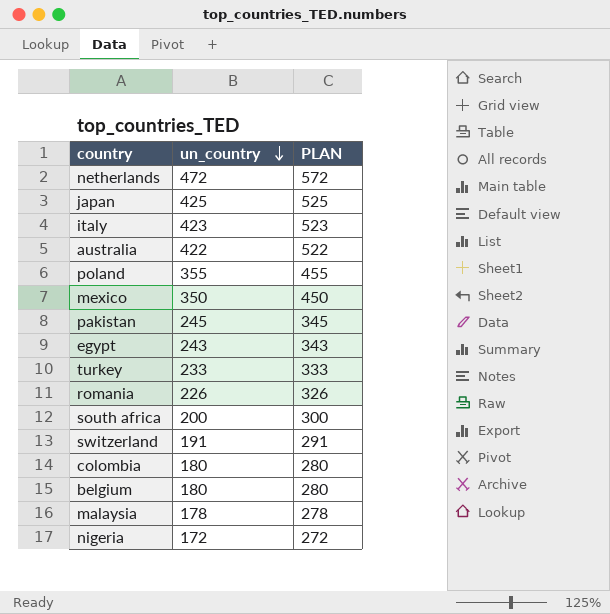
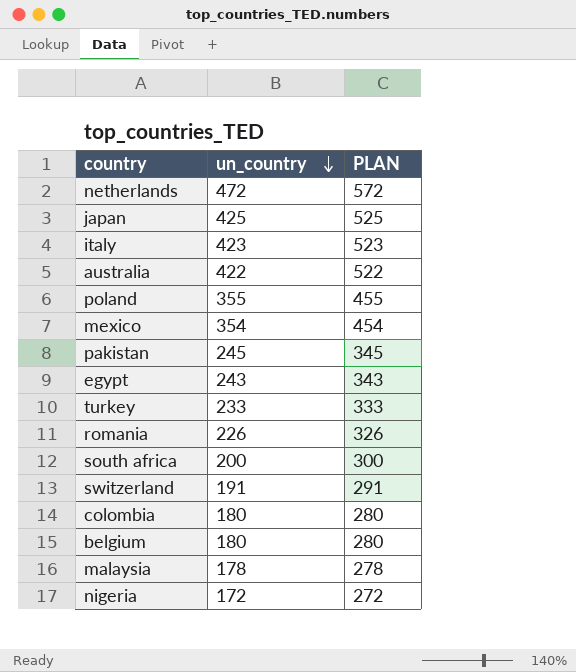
mexico | un_country: 350 -> 354
mexico | PLAN: 450 -> 454

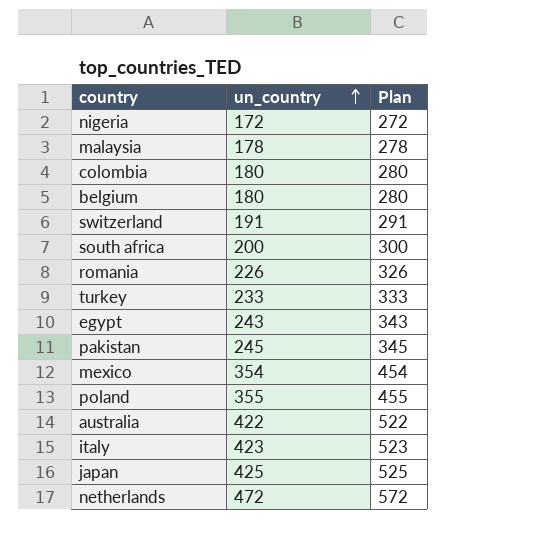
row order: un_country descending -> un_country ascending
column name: PLAN -> Plan

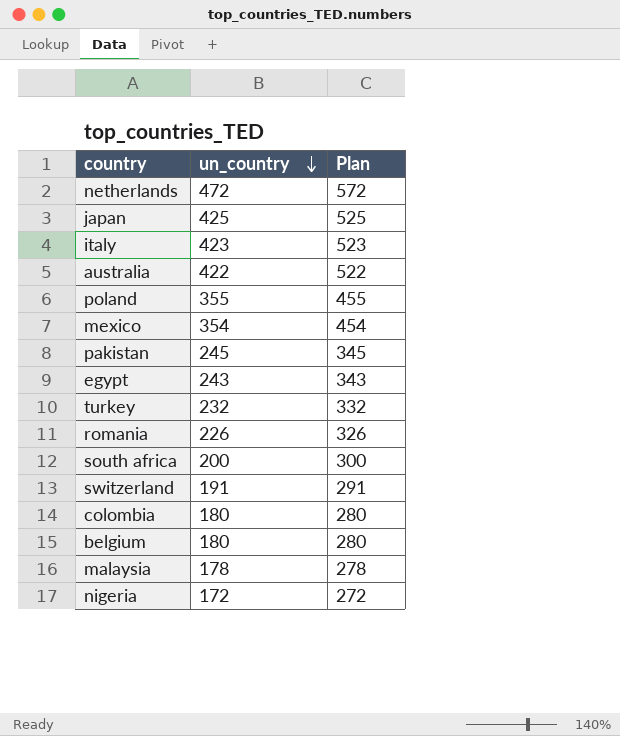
row order: un_country ascending -> un_country descending
turkey | un_country: 233 -> 232
turkey | Plan: 333 -> 332

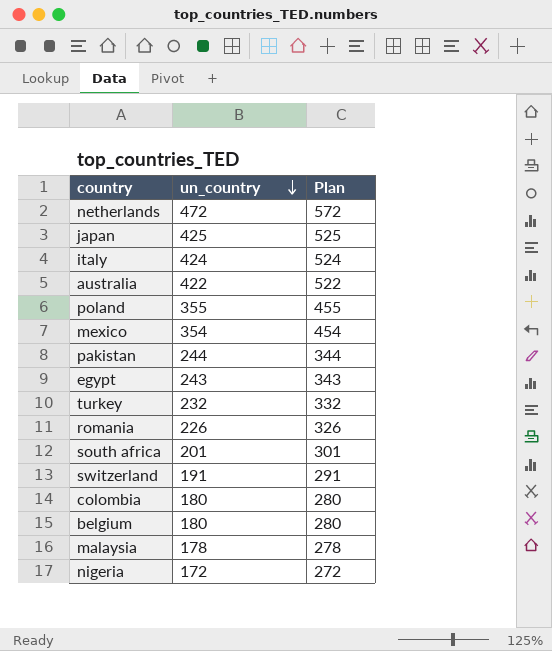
italy | un_country: 423 -> 424
italy | Plan: 523 -> 524
pakistan | un_country: 245 -> 244
pakistan | Plan: 345 -> 344
south africa | un_country: 200 -> 201
south africa | Plan: 300 -> 301

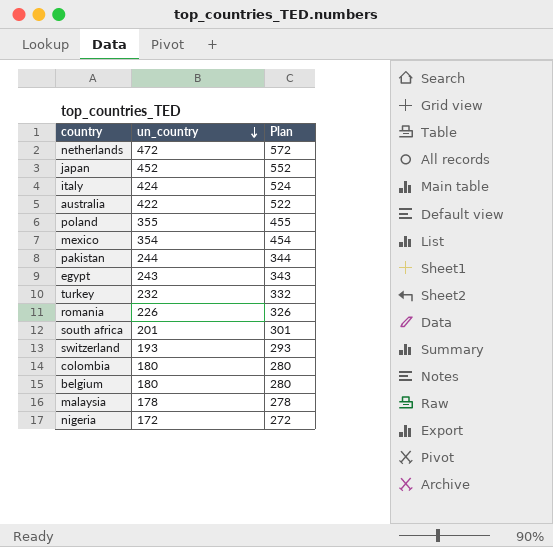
japan | un_country: 425 -> 452
japan | Plan: 525 -> 552
switzerland | un_country: 191 -> 193
switzerland | Plan: 291 -> 293

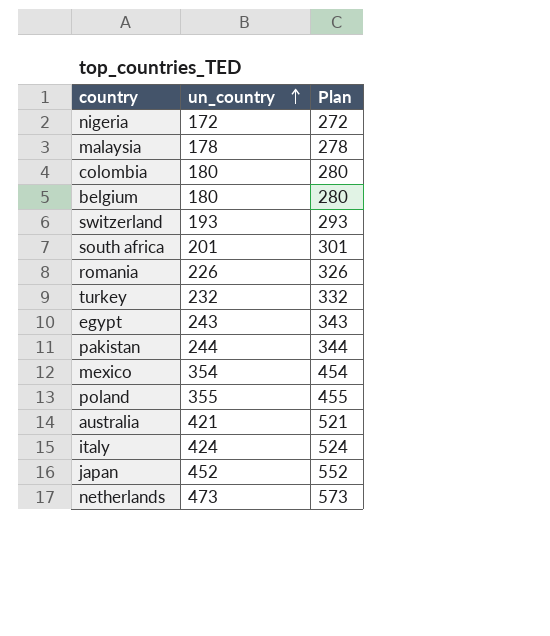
row order: un_country descending -> un_country ascending
australia | un_country: 422 -> 421
australia | Plan: 522 -> 521
netherlands | un_country: 472 -> 473
netherlands | Plan: 572 -> 573

